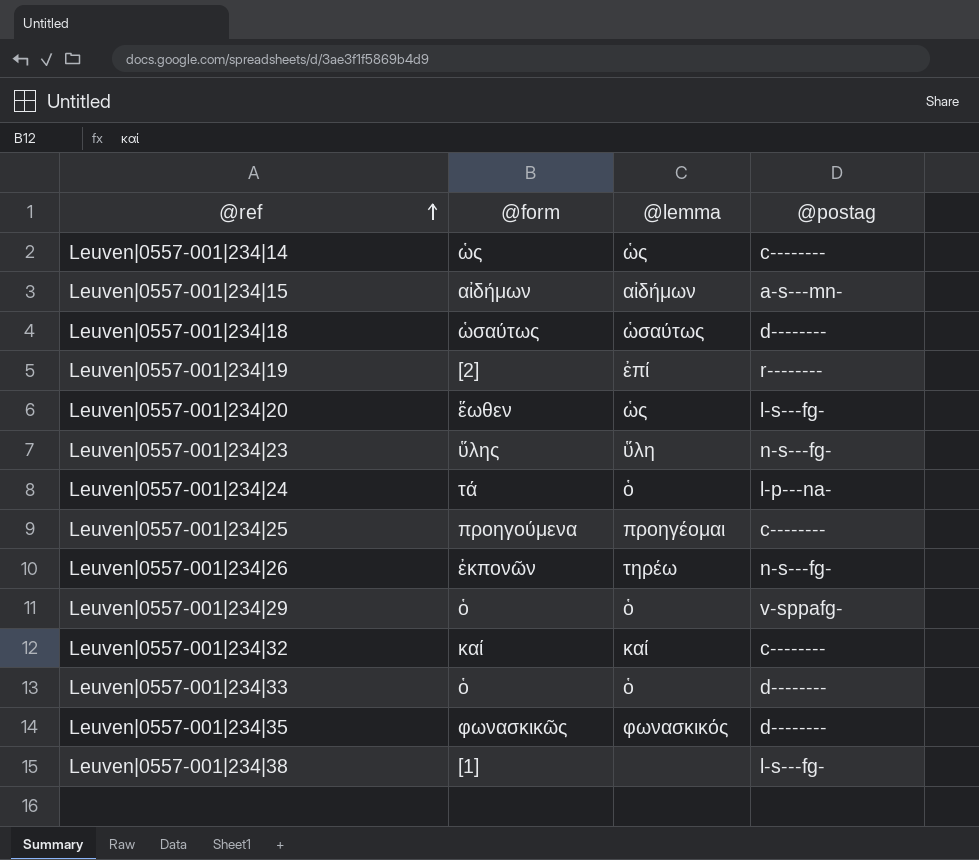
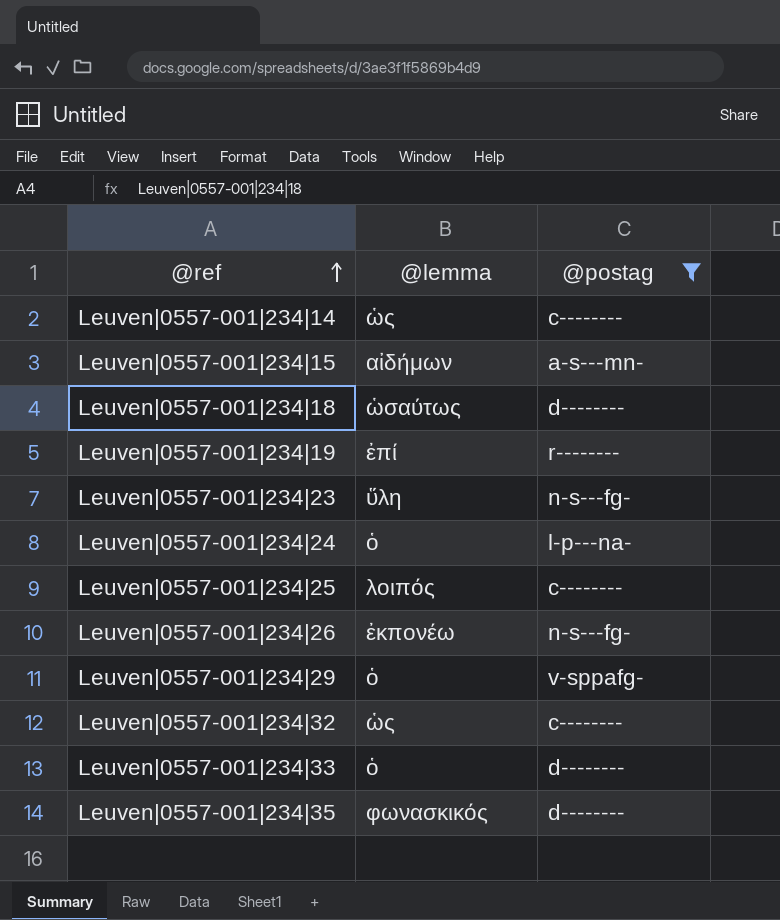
filter: none -> @postag != l-s---fg-
column @form | position: 2 -> none
Leuven|0557-001|234|25 | @lemma: προηγέομαι -> λοιπός
Leuven|0557-001|234|26 | @lemma: τηρέω -> ἐκπονέω
Leuven|0557-001|234|32 | @lemma: καί -> ὡς

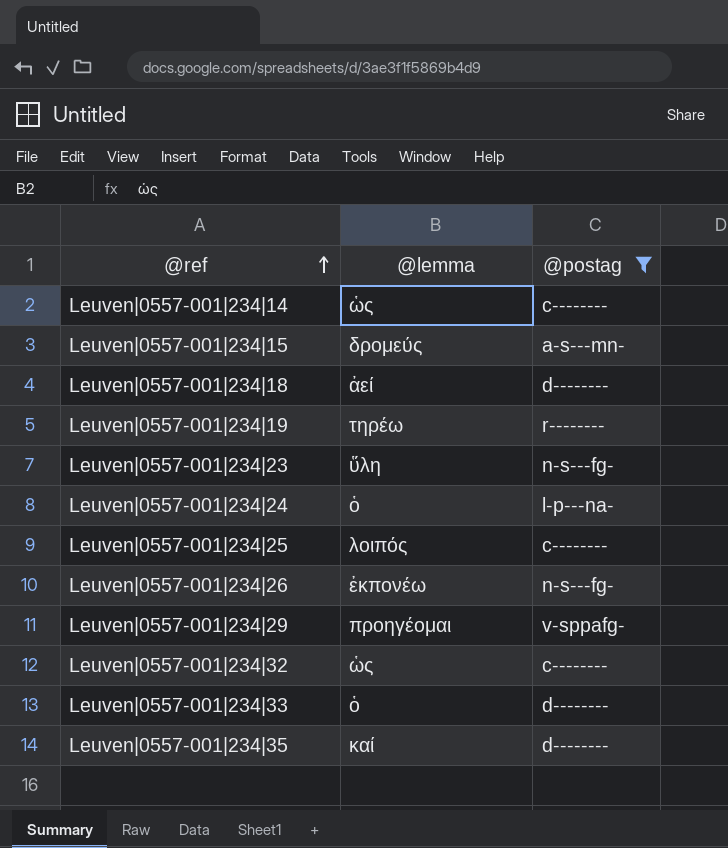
Leuven|0557-001|234|15 | @lemma: αἰδήμων -> δρομεύς
Leuven|0557-001|234|18 | @lemma: ὡσαύτως -> ἀεί
Leuven|0557-001|234|19 | @lemma: ἐπί -> τηρέω
Leuven|0557-001|234|29 | @lemma: ὁ -> προηγέομαι
Leuven|0557-001|234|35 | @lemma: φωνασκικός -> καί

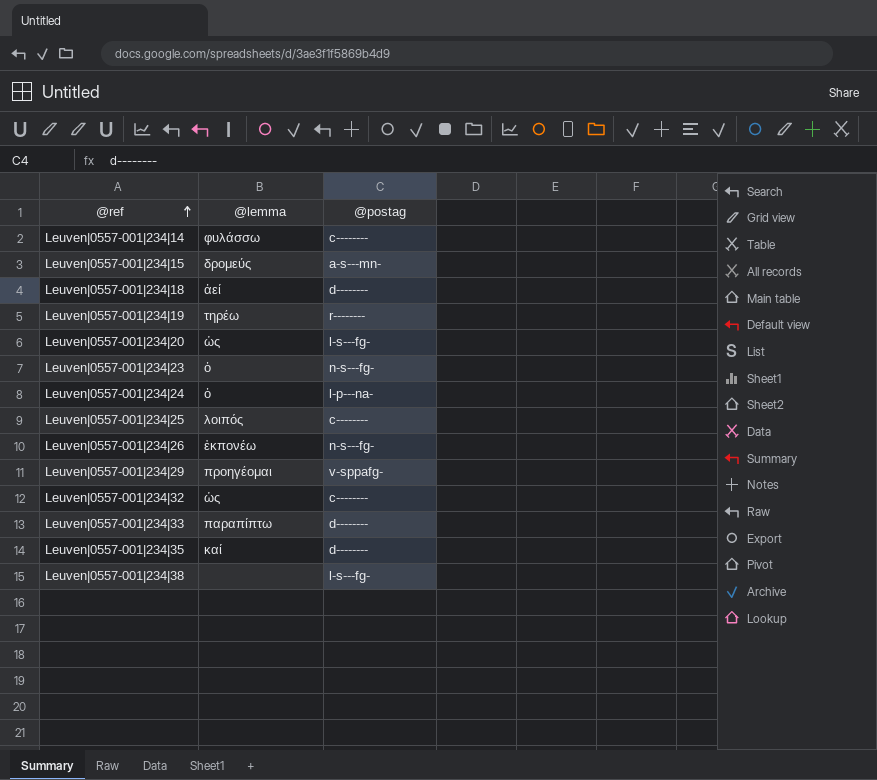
filter: @postag != l-s---fg- -> none
Leuven|0557-001|234|14 | @lemma: ὡς -> φυλάσσω
Leuven|0557-001|234|23 | @lemma: ὕλη -> ὁ
Leuven|0557-001|234|33 | @lemma: ὁ -> παραπίπτω

